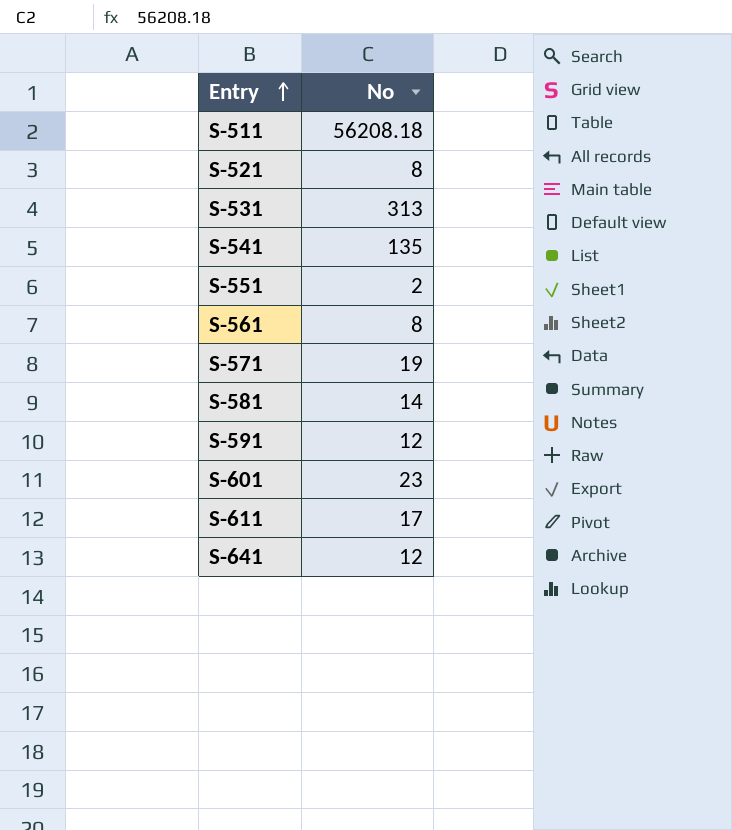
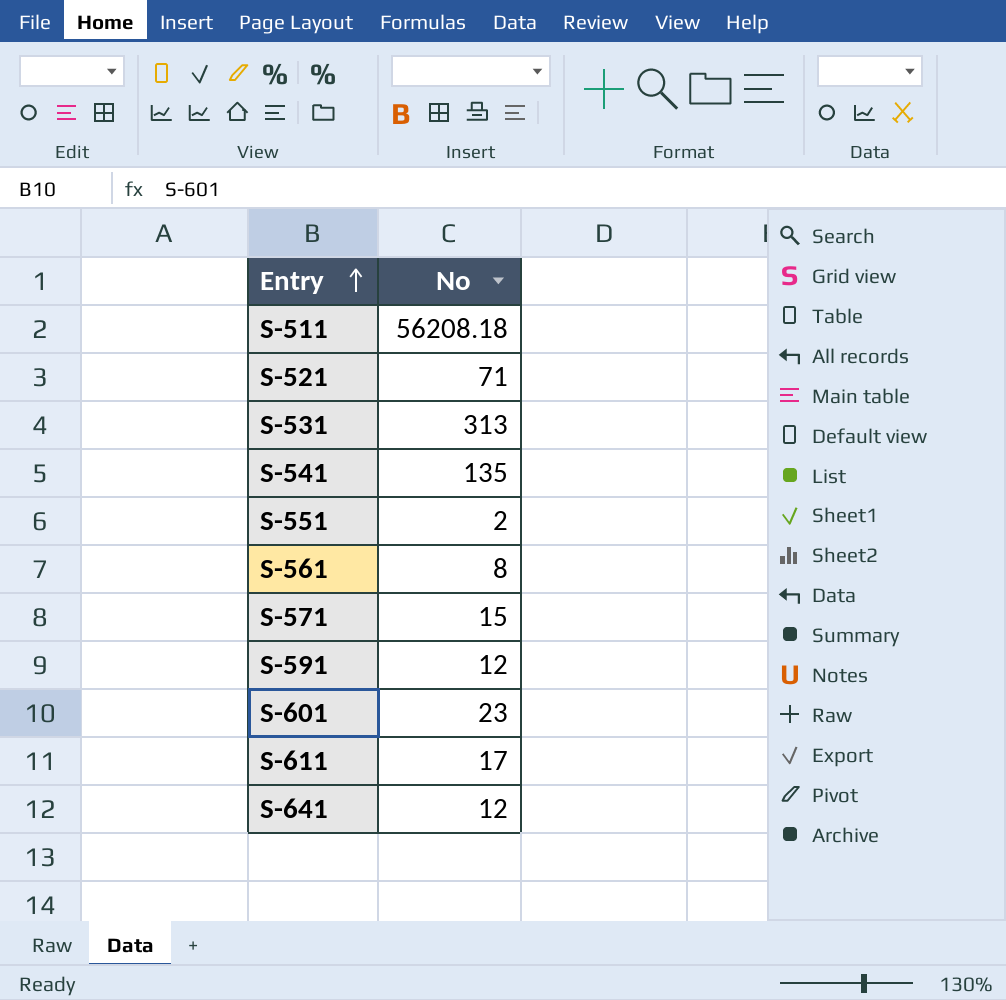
row S-581: 14 -> none
S-521 | No: 8 -> 71
S-571 | No: 19 -> 15

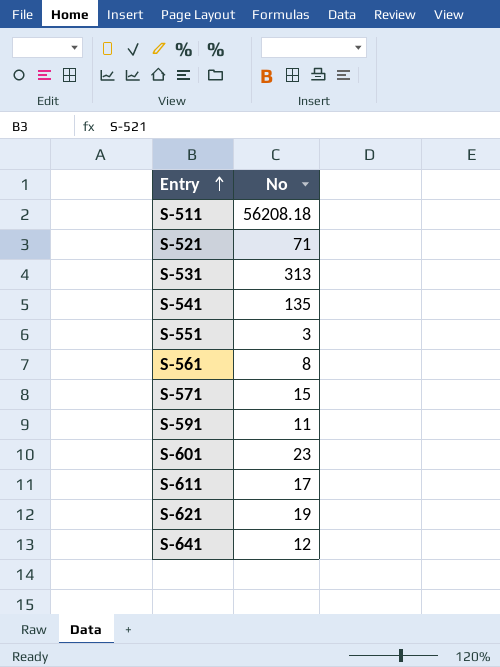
S-551 | No: 2 -> 3
S-591 | No: 12 -> 11
row S-621: none -> 19

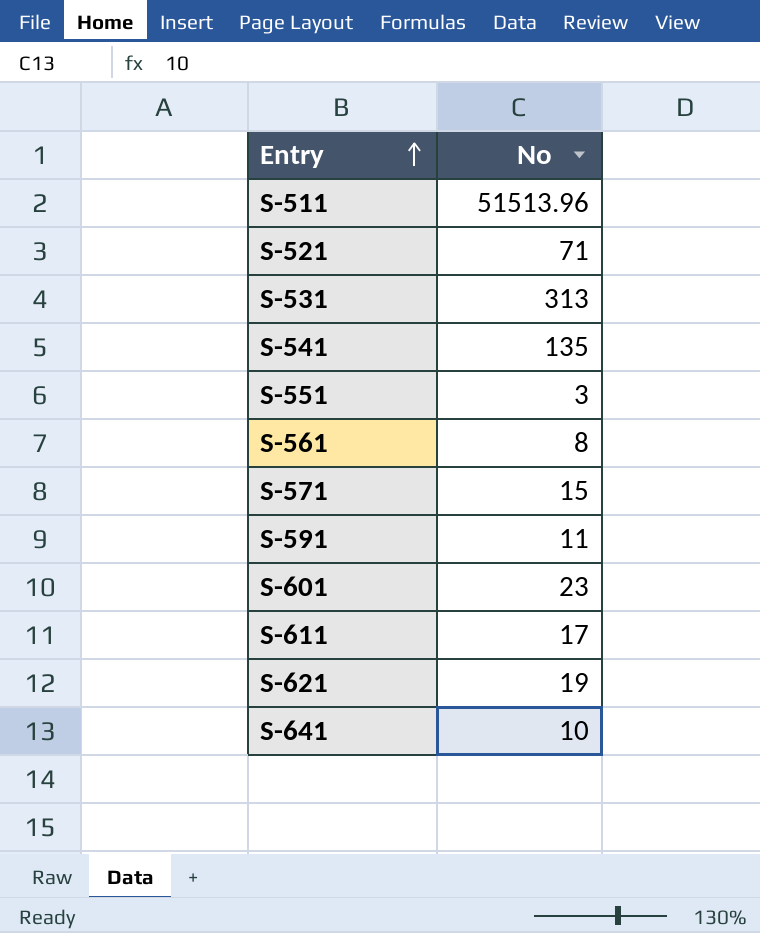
S-511 | No: 56208.18 -> 51513.96
S-641 | No: 12 -> 10

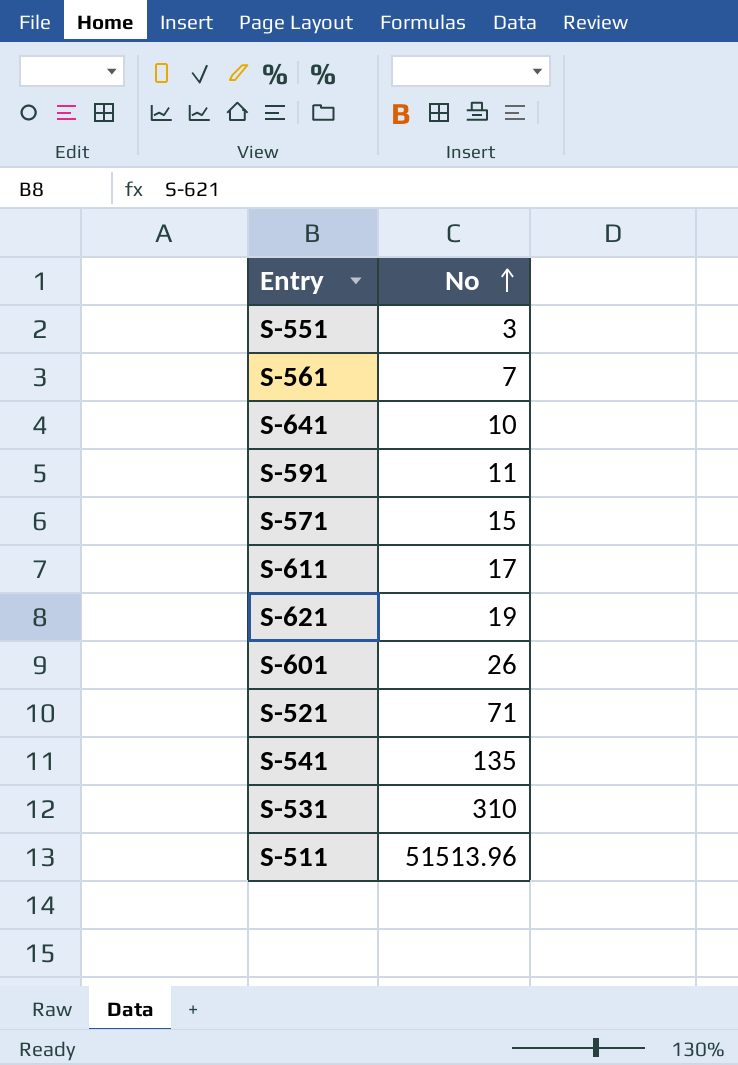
row order: Entry ascending -> No ascending
S-561 | No: 8 -> 7
S-601 | No: 23 -> 26
S-531 | No: 313 -> 310

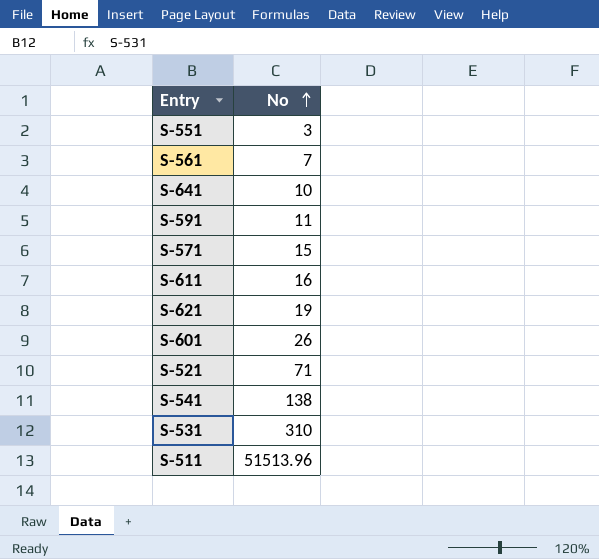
S-611 | No: 17 -> 16
S-541 | No: 135 -> 138

